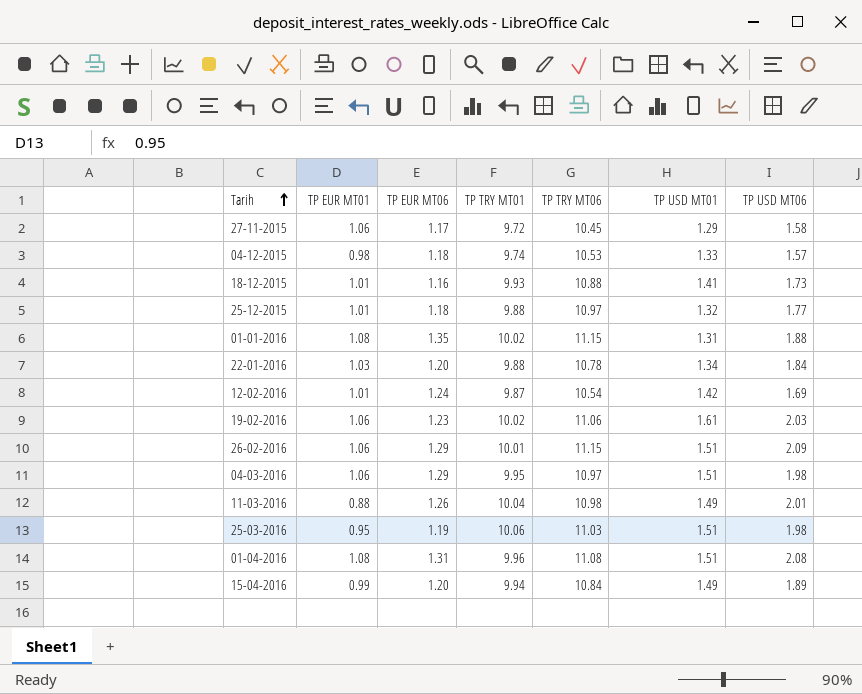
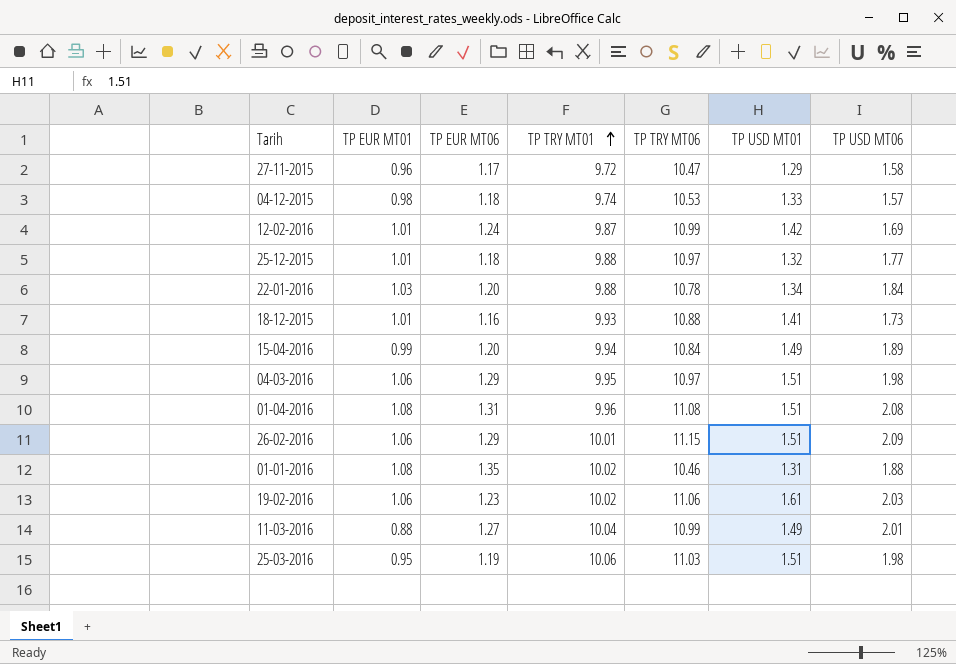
row order: Tarih ascending -> TP TRY MT01 ascending
27-11-2015 | TP EUR MT01: 1.06 -> 0.96
27-11-2015 | TP TRY MT06: 10.45 -> 10.47
12-02-2016 | TP TRY MT06: 10.54 -> 10.99
01-01-2016 | TP TRY MT06: 11.15 -> 10.46
11-03-2016 | TP EUR MT06: 1.26 -> 1.27
11-03-2016 | TP TRY MT06: 10.98 -> 10.99

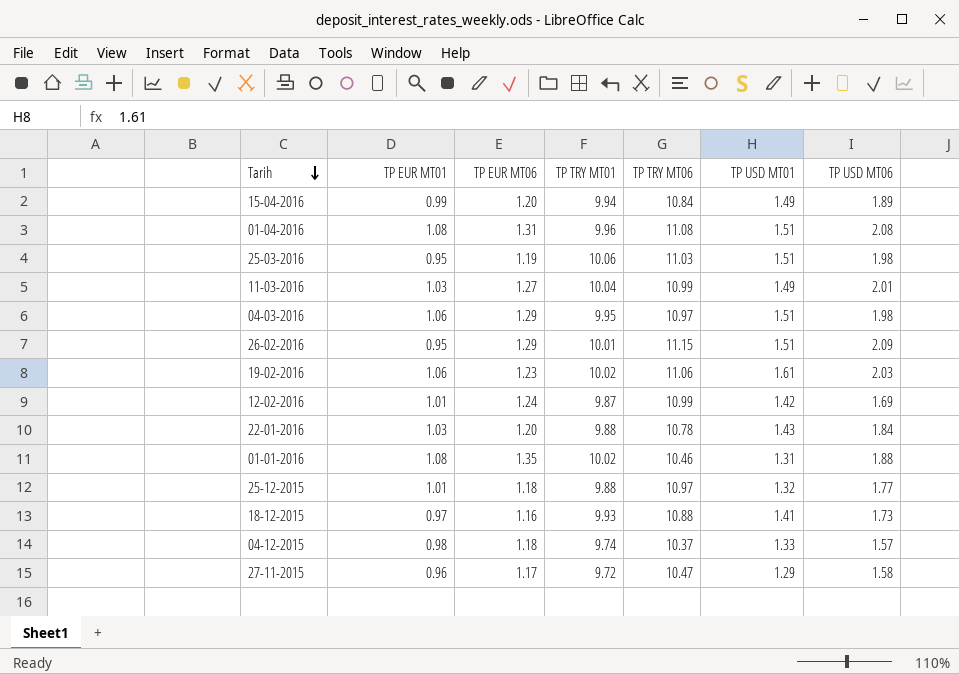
row order: TP TRY MT01 ascending -> Tarih descending
11-03-2016 | TP EUR MT01: 0.88 -> 1.03
26-02-2016 | TP EUR MT01: 1.06 -> 0.95
22-01-2016 | TP USD MT01: 1.34 -> 1.43
18-12-2015 | TP EUR MT01: 1.01 -> 0.97
04-12-2015 | TP TRY MT06: 10.53 -> 10.37

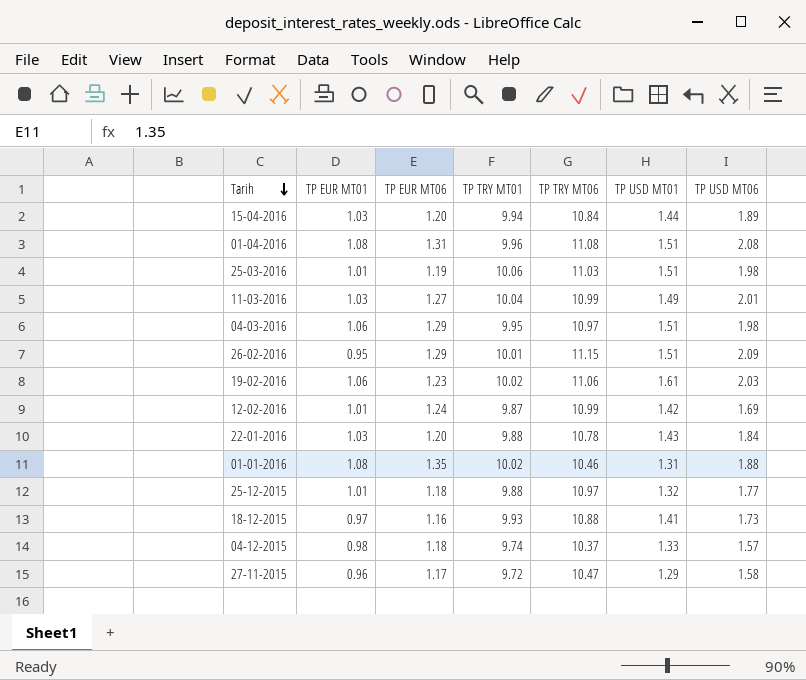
15-04-2016 | TP EUR MT01: 0.99 -> 1.03
15-04-2016 | TP USD MT01: 1.49 -> 1.44
25-03-2016 | TP EUR MT01: 0.95 -> 1.01

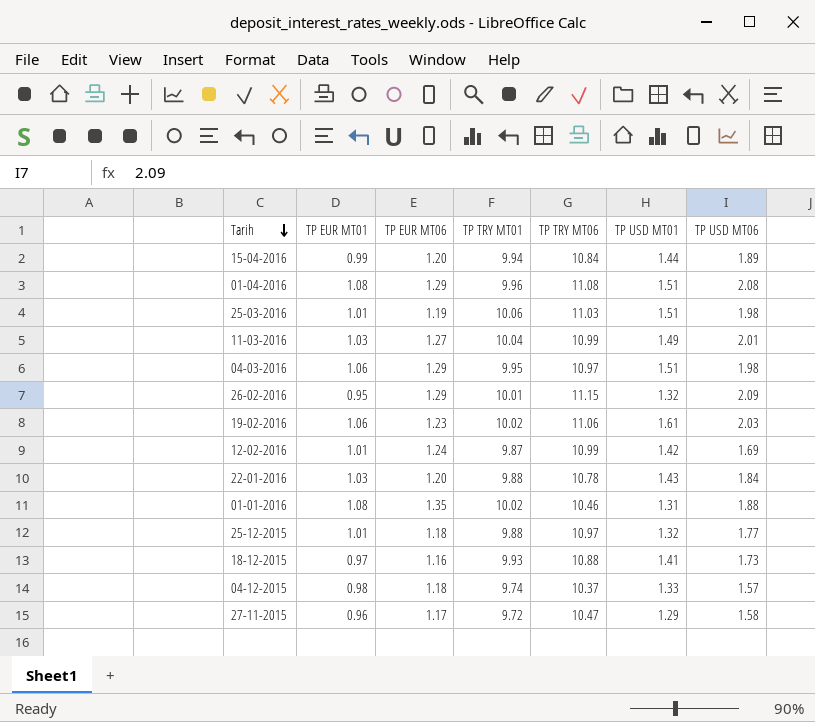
15-04-2016 | TP EUR MT01: 1.03 -> 0.99
01-04-2016 | TP EUR MT06: 1.31 -> 1.29
26-02-2016 | TP USD MT01: 1.51 -> 1.32

